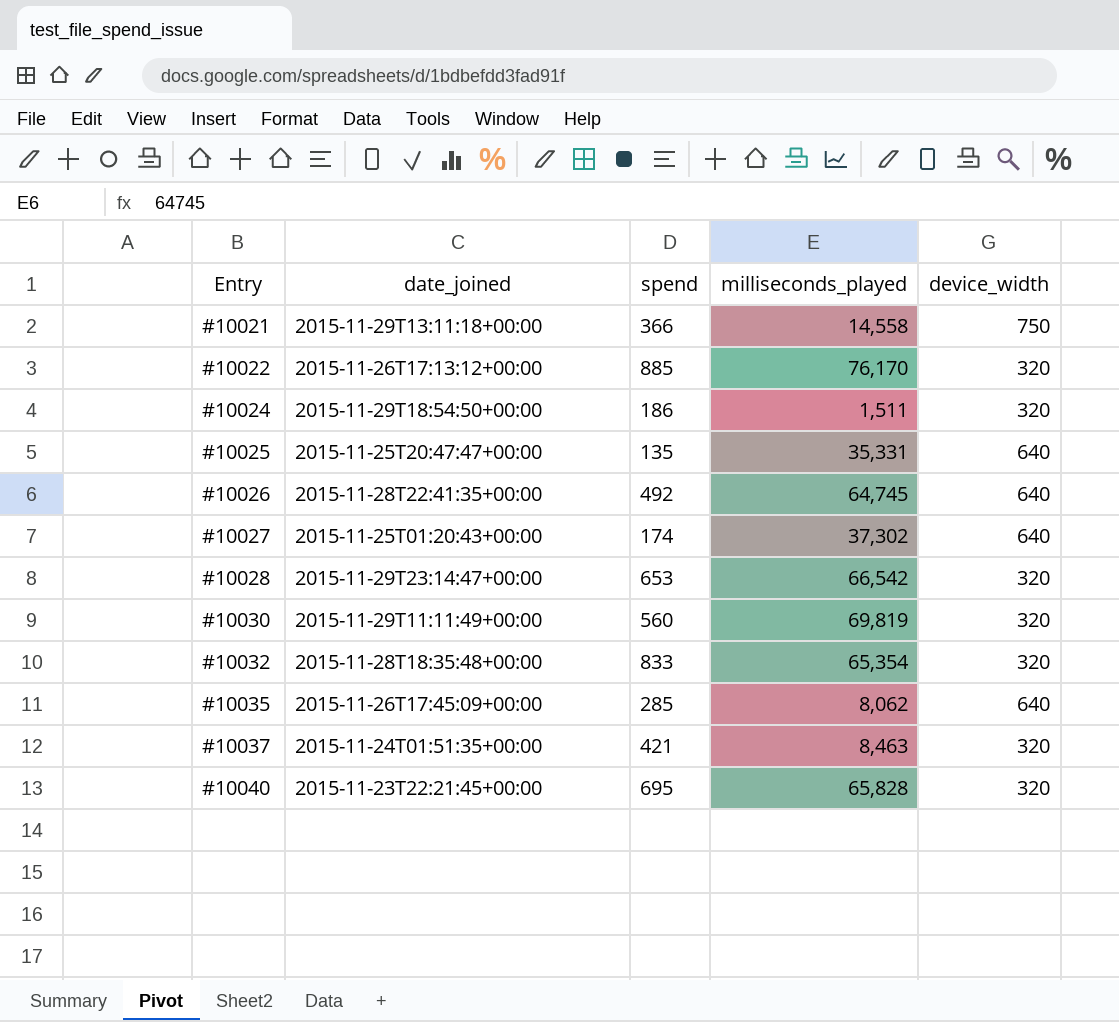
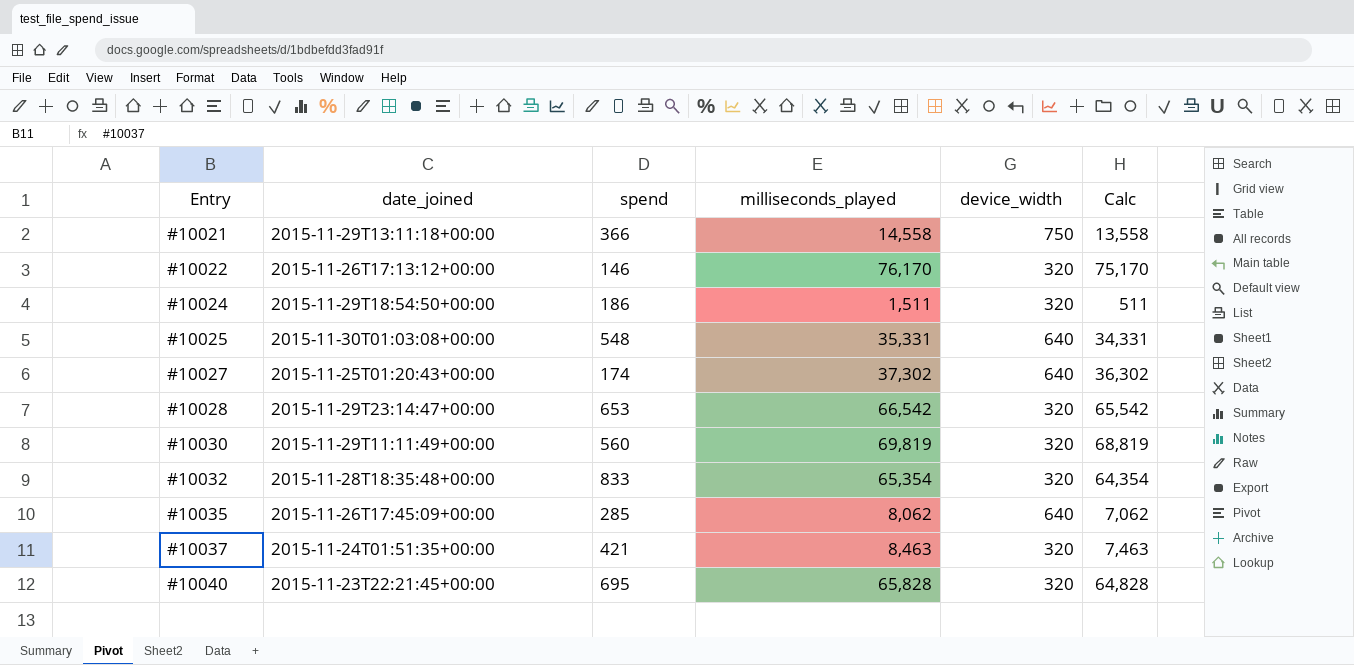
column Calc | formula: none -> [milliseconds_played] - 1000
row #10026: 2015-11-28T22:41:35+00:00 | 492 | 64,745 | 640 -> none
#10022 | spend: 885 -> 146
#10025 | date_joined: 2015-11-25T20:47:47+00:00 -> 2015-11-30T01:03:08+00:00
#10025 | spend: 135 -> 548

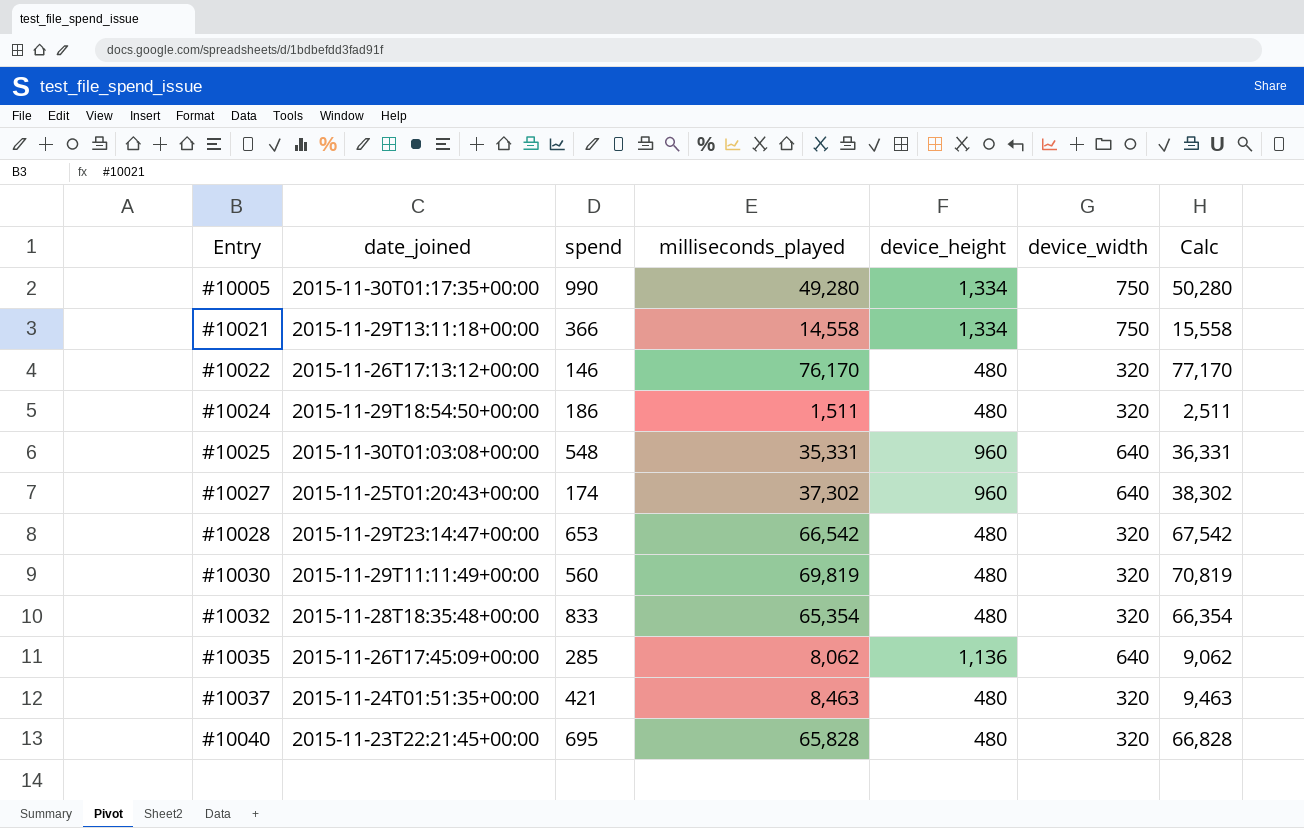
column device_height | position: none -> 5
column Calc | formula: [milliseconds_played] - 1000 -> [milliseconds_played] + 1000
row #10005: none -> 2015-11-30T01:17:35+00:00 | 990 | 49,280 | 1,334 | 750 | 50,280

